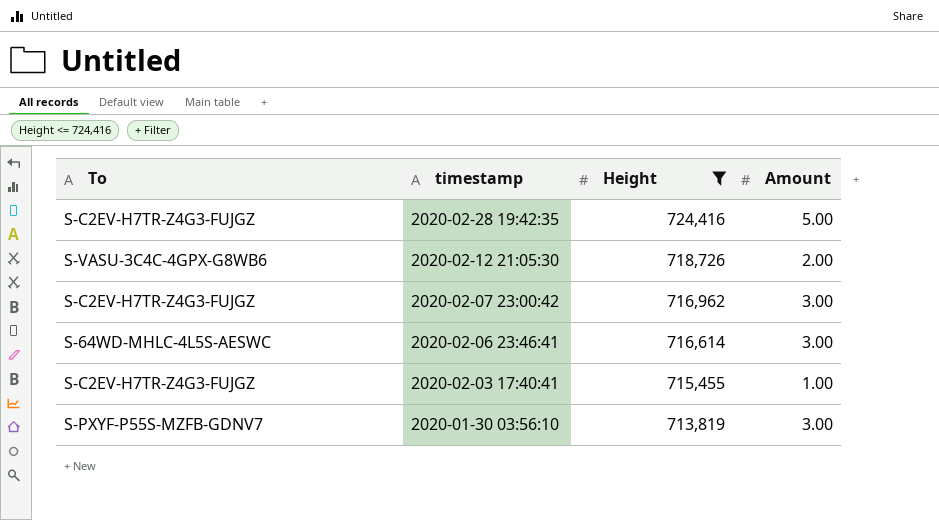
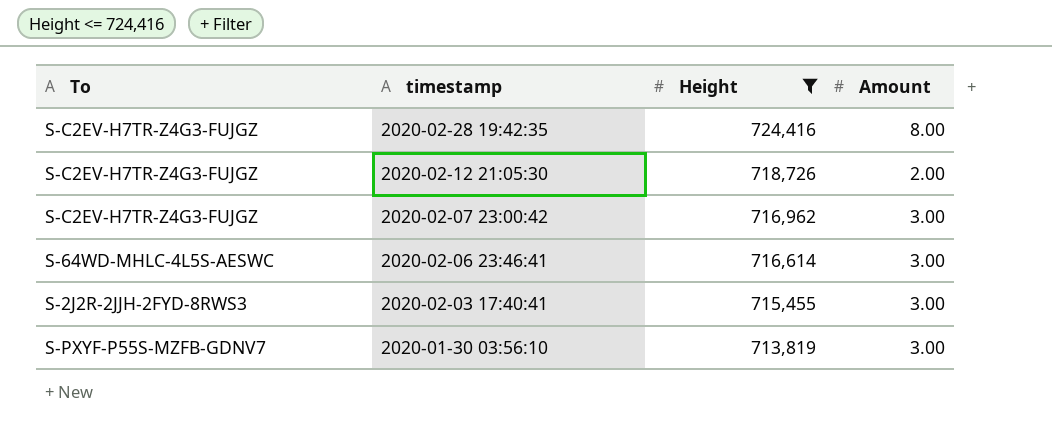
2020-02-28 19:42:35 | Amount: 5.00 -> 8.00
2020-02-12 21:05:30 | To: S-VASU-3C4C-4GPX-G8WB6 -> S-C2EV-H7TR-Z4G3-FUJGZ
2020-02-03 17:40:41 | To: S-C2EV-H7TR-Z4G3-FUJGZ -> S-2J2R-2JJH-2FYD-8RWS3
2020-02-03 17:40:41 | Amount: 1.00 -> 3.00

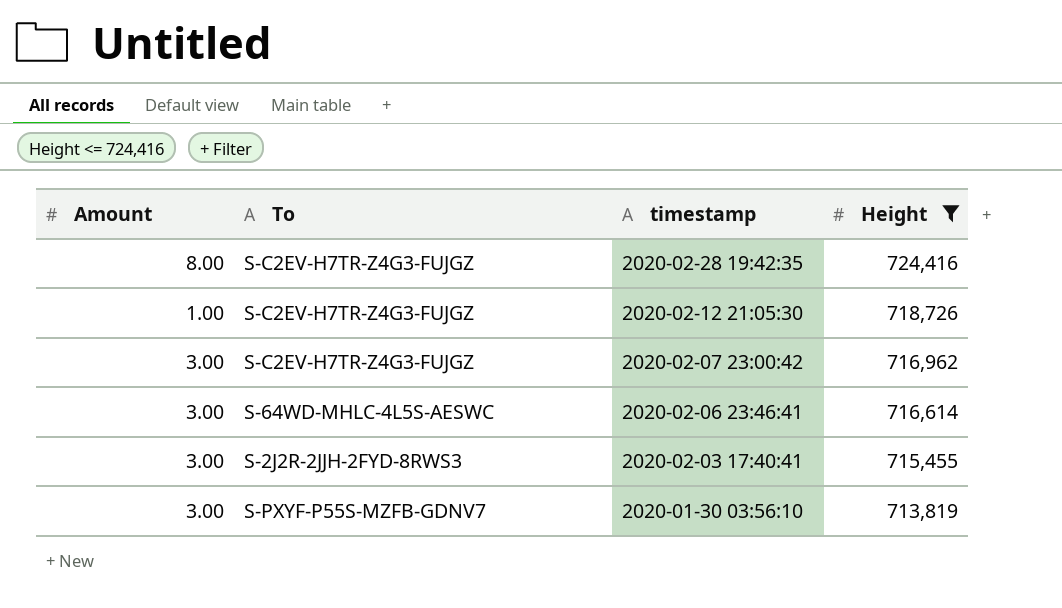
column Amount | position: 4 -> 1
2020-02-12 21:05:30 | Amount: 2.00 -> 1.00

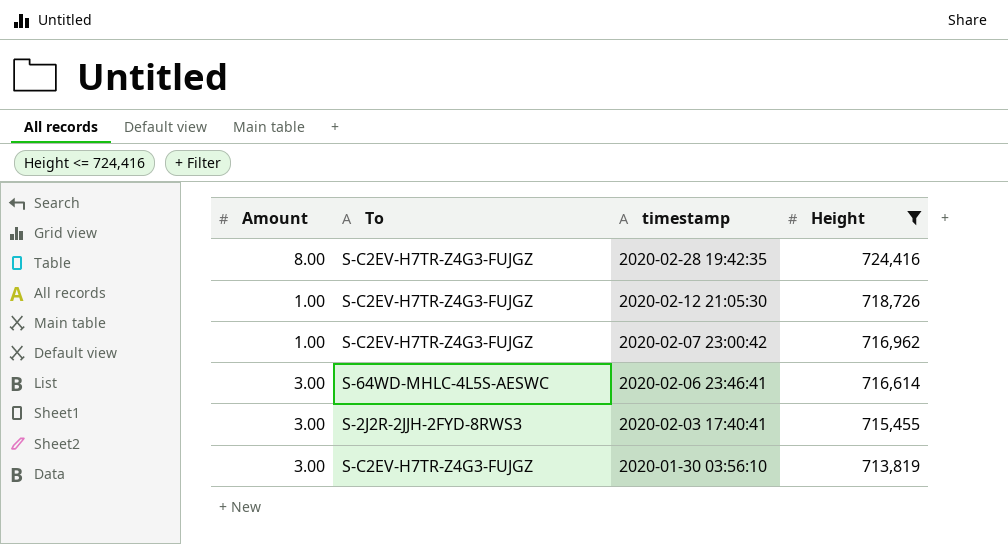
2020-02-07 23:00:42 | Amount: 3.00 -> 1.00
2020-01-30 03:56:10 | To: S-PXYF-P55S-MZFB-GDNV7 -> S-C2EV-H7TR-Z4G3-FUJGZ

